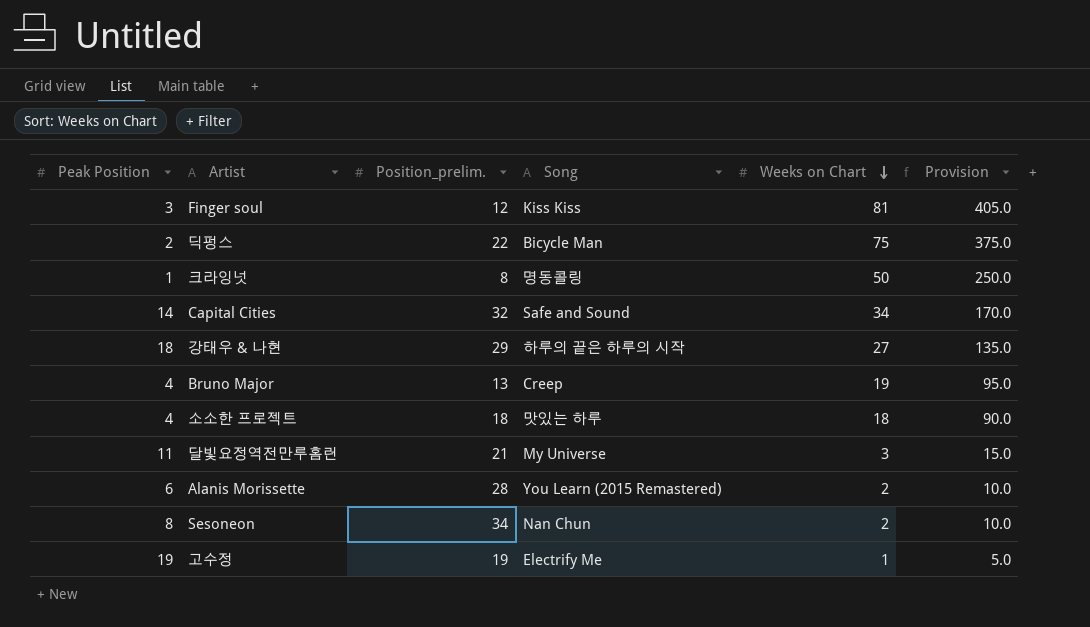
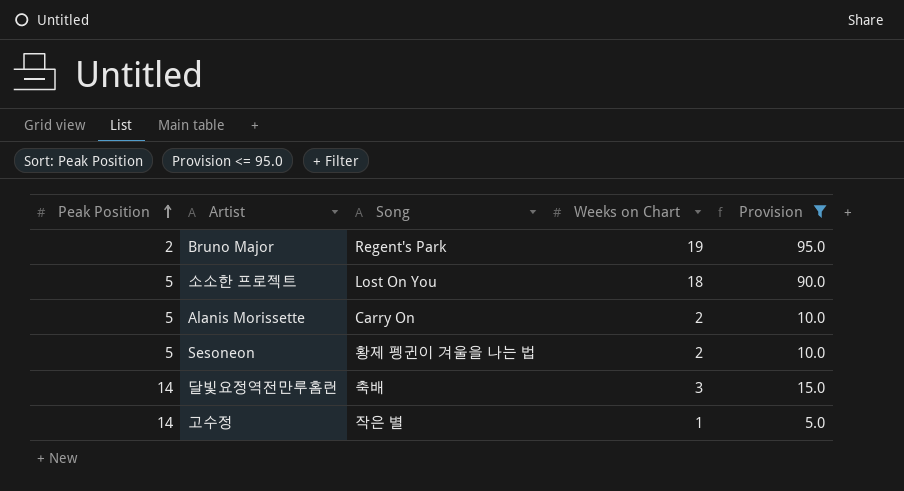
filter: none -> Provision <= 95.0
row order: Weeks on Chart descending -> Peak Position ascending
column Position_prelim. | position: 3 -> none
Bruno Major | Peak Position: 4 -> 2
Bruno Major | Song: Creep -> Regent's Park
소소한 프로젝트 | Peak Position: 4 -> 5
소소한 프로젝트 | Song: 맛있는 하루 -> Lost On You
Alanis Morissette | Peak Position: 6 -> 5
Alanis Morissette | Song: You Learn (2015 Remastered) -> Carry On
Sesoneon | Peak Position: 8 -> 5
Sesoneon | Song: Nan Chun -> 황제 펭귄이 겨울을 나는 법
달빛요정역전만루홈런 | Peak Position: 11 -> 14
달빛요정역전만루홈런 | Song: My Universe -> 축배
고수정 | Peak Position: 19 -> 14
고수정 | Song: Electrify Me -> 작은 별

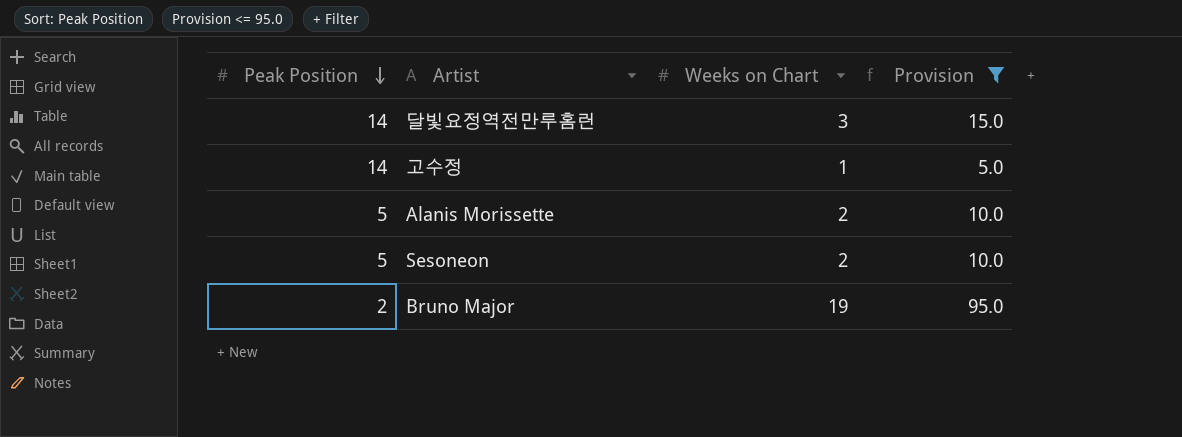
row order: Peak Position ascending -> Peak Position descending
column Song | position: 3 -> none
row 소소한 프로젝트: 5 | Lost On You | 18 | 90.0 -> none

